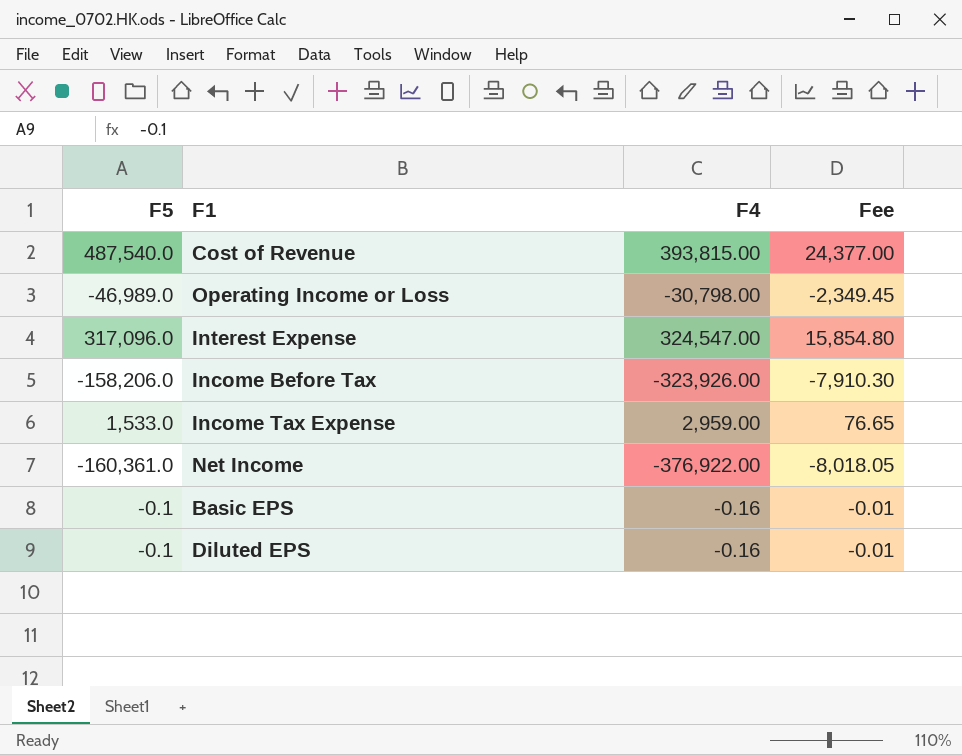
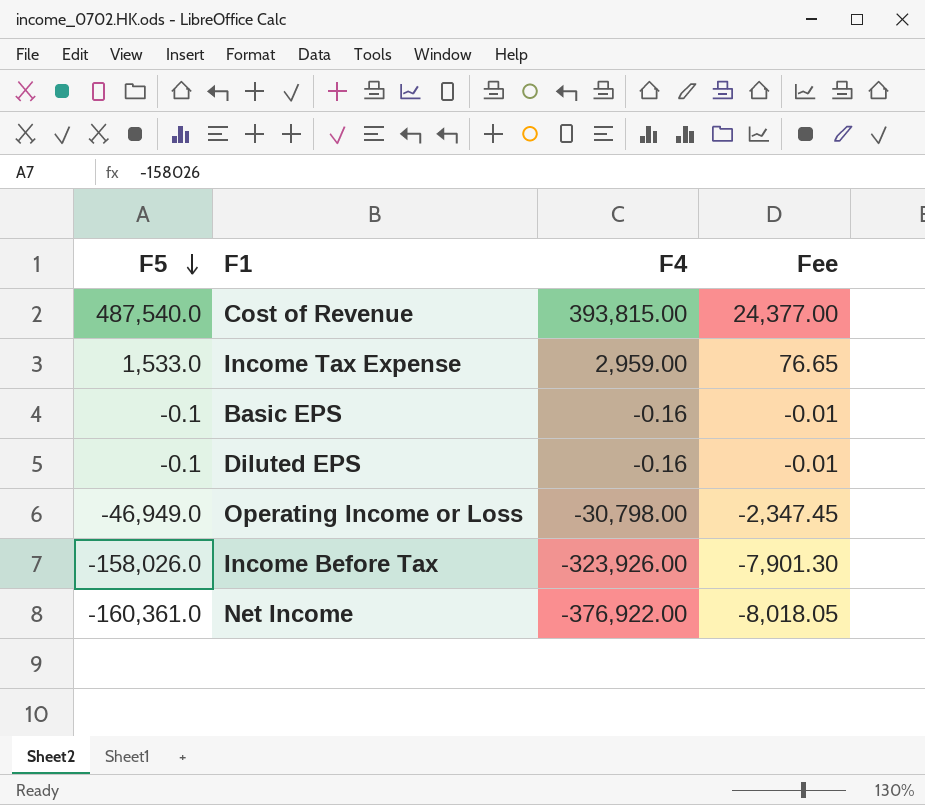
row order: none -> F5 descending
row Interest Expense: 317,096.0 | 324,547.00 | 15,854.80 -> none
Operating Income or Loss | F5: -46,989.0 -> -46,949.0
Operating Income or Loss | Fee: -2,349.45 -> -2,347.45
Income Before Tax | F5: -158,206.0 -> -158,026.0
Income Before Tax | Fee: -7,910.30 -> -7,901.30

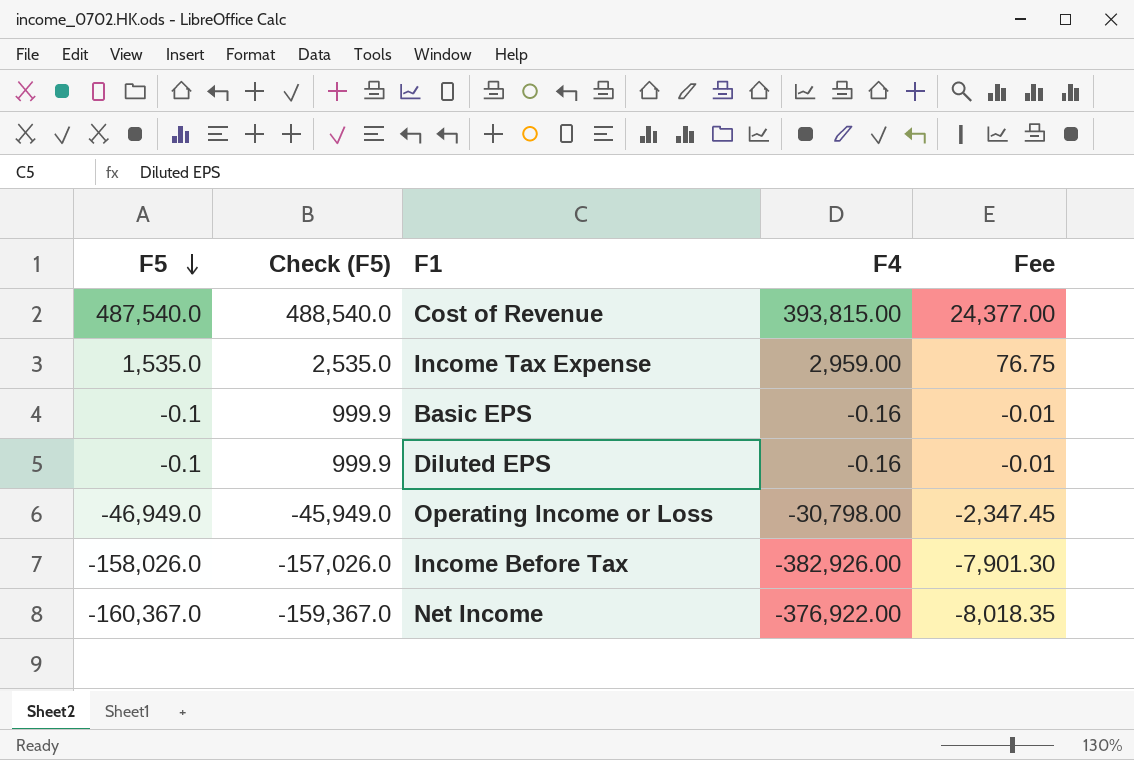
column Check (F5) | formula: none -> [F5] + 1000
Income Tax Expense | F5: 1,533.0 -> 1,535.0
Income Tax Expense | Fee: 76.65 -> 76.75
Income Before Tax | F4: -323,926.00 -> -382,926.00
Net Income | F5: -160,361.0 -> -160,367.0
Net Income | Fee: -8,018.05 -> -8,018.35

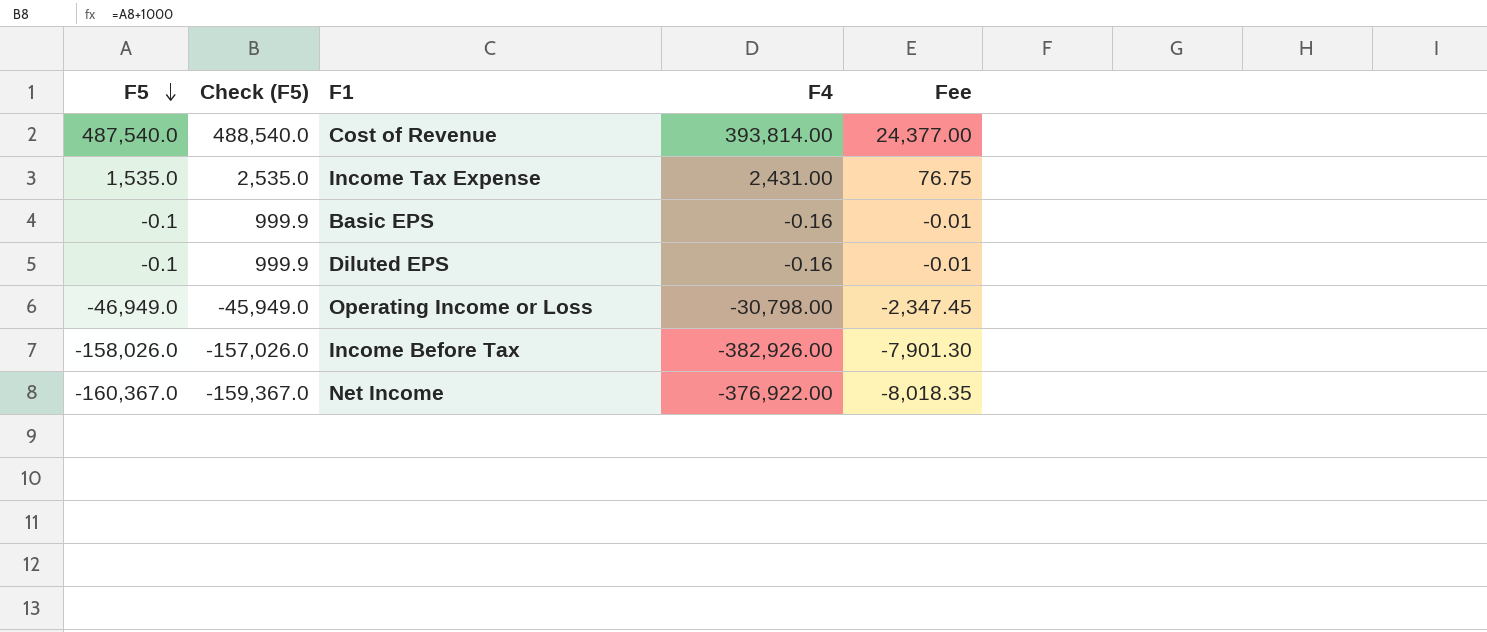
Cost of Revenue | F4: 393,815.00 -> 393,814.00
Income Tax Expense | F4: 2,959.00 -> 2,431.00

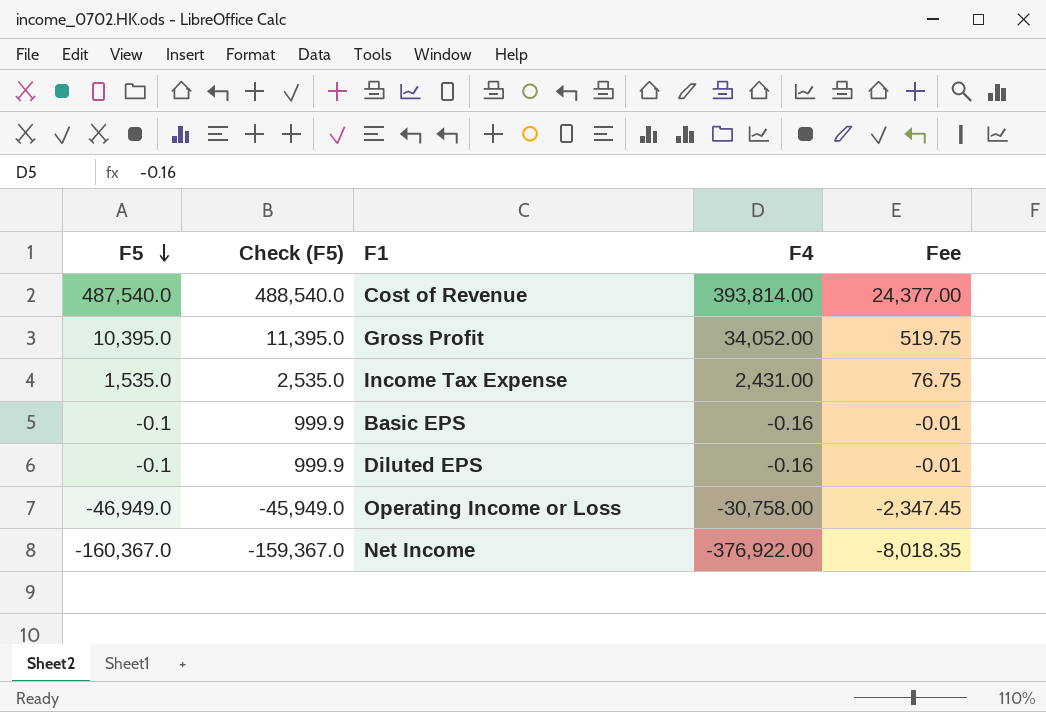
row Income Before Tax: -158,026.0 | -157,026.0 | -382,926.00 | -7,901.30 -> none
row Gross Profit: none -> 10,395.0 | 11,395.0 | 34,052.00 | 519.75
Operating Income or Loss | F4: -30,798.00 -> -30,758.00

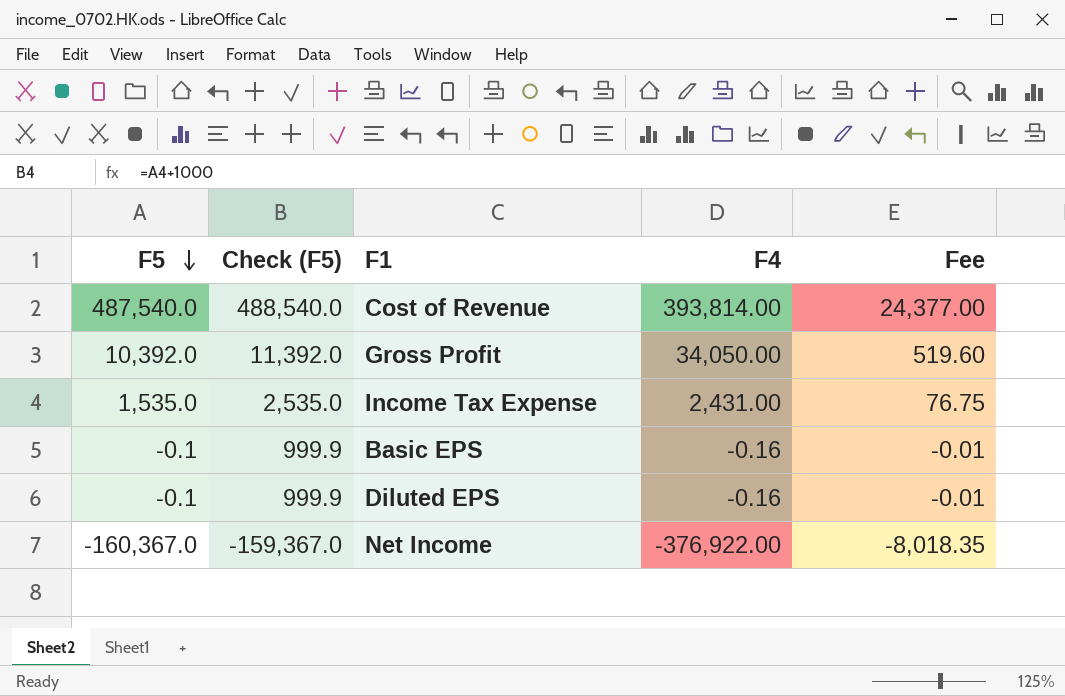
row Operating Income or Loss: -46,949.0 | -45,949.0 | -30,758.00 | -2,347.45 -> none
Gross Profit | F5: 10,395.0 -> 10,392.0
Gross Profit | Check (F5): 11,395.0 -> 11,392.0
Gross Profit | F4: 34,052.00 -> 34,050.00
Gross Profit | Fee: 519.75 -> 519.60

